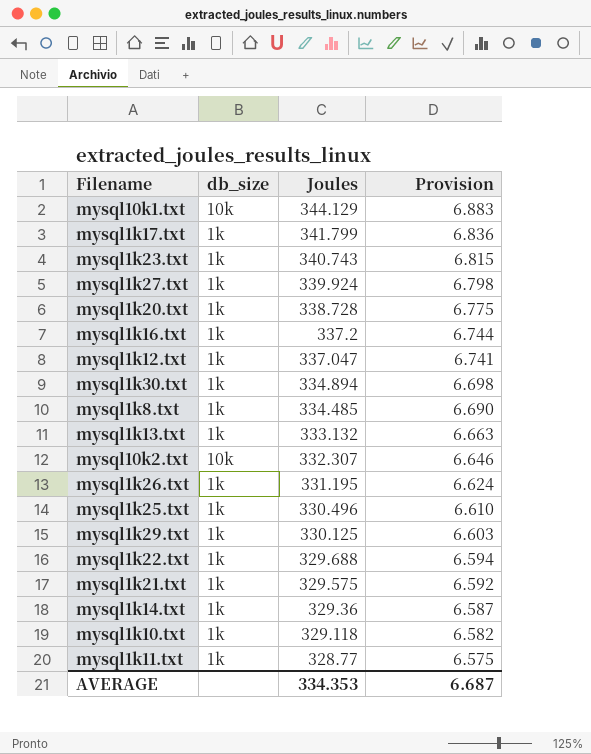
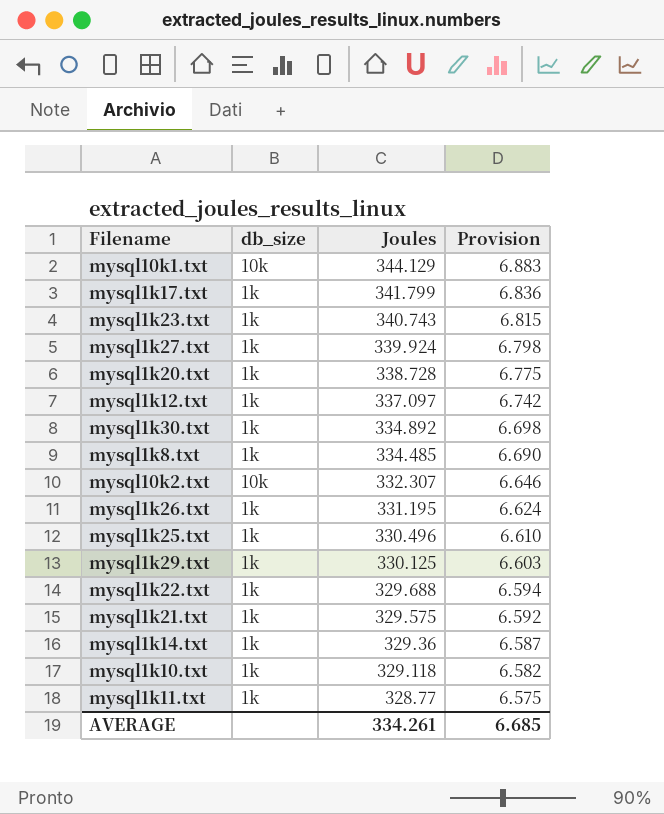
row mysql1k16.txt: 1k | 337.2 | 6.744 -> none
row mysql1k13.txt: 1k | 333.132 | 6.663 -> none
mysql1k12.txt | Joules: 337.047 -> 337.097
mysql1k12.txt | Provision: 6.741 -> 6.742
mysql1k30.txt | Joules: 334.894 -> 334.892
AVERAGE | Joules: 334.353 -> 334.261
AVERAGE | Provision: 6.687 -> 6.685

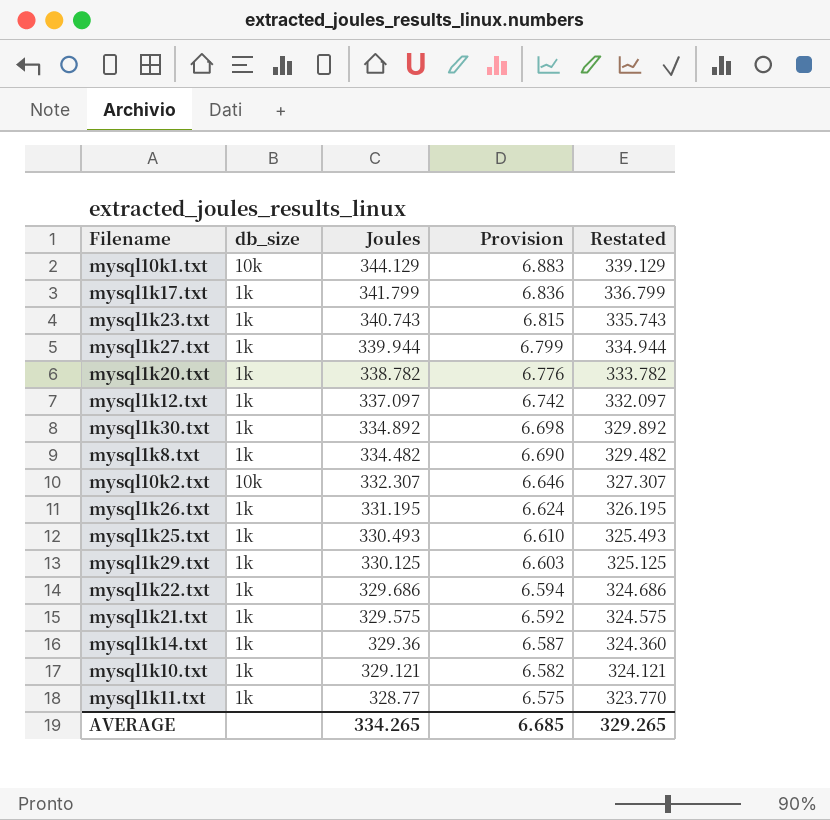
column Restated | formula: none -> [Joules] - 5
mysql1k27.txt | Joules: 339.924 -> 339.944
mysql1k27.txt | Provision: 6.798 -> 6.799
mysql1k20.txt | Joules: 338.728 -> 338.782
mysql1k20.txt | Provision: 6.775 -> 6.776
mysql1k8.txt | Joules: 334.485 -> 334.482
mysql1k25.txt | Joules: 330.496 -> 330.493
mysql1k22.txt | Joules: 329.688 -> 329.686
mysql1k10.txt | Joules: 329.118 -> 329.121
AVERAGE | Joules: 334.261 -> 334.265

